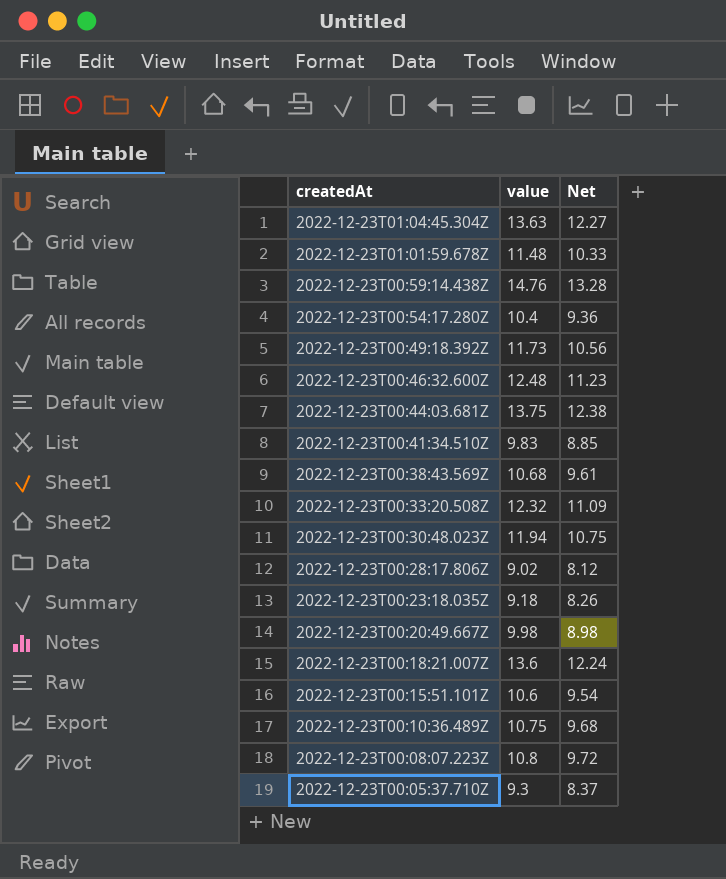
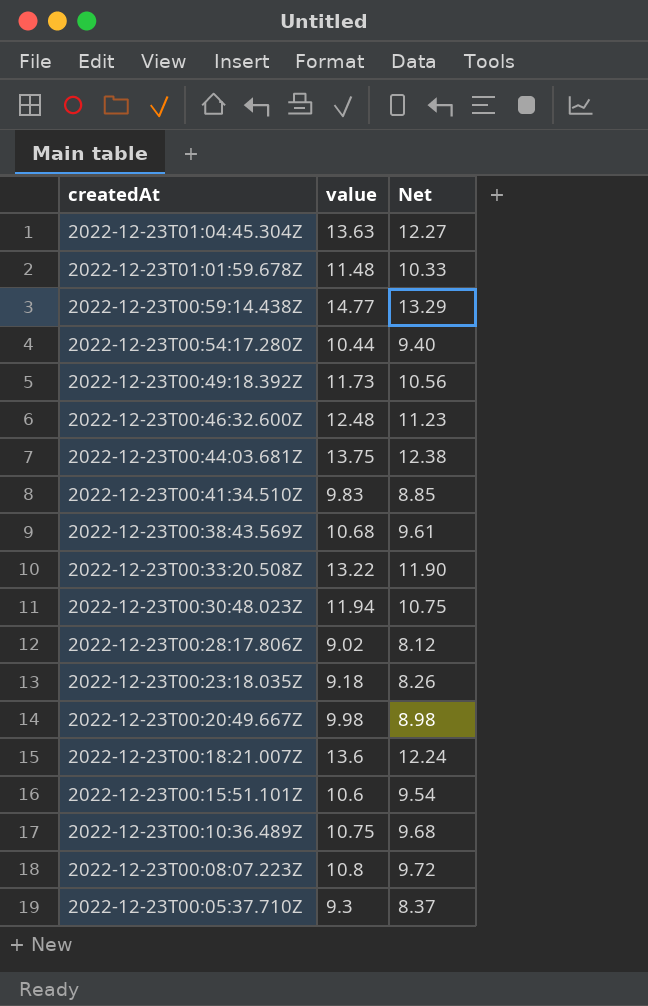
2022-12-23T00:59:14.438Z | value: 14.76 -> 14.77
2022-12-23T00:59:14.438Z | Net: 13.28 -> 13.29
2022-12-23T00:54:17.280Z | value: 10.4 -> 10.44
2022-12-23T00:54:17.280Z | Net: 9.36 -> 9.40
2022-12-23T00:33:20.508Z | value: 12.32 -> 13.22
2022-12-23T00:33:20.508Z | Net: 11.09 -> 11.90

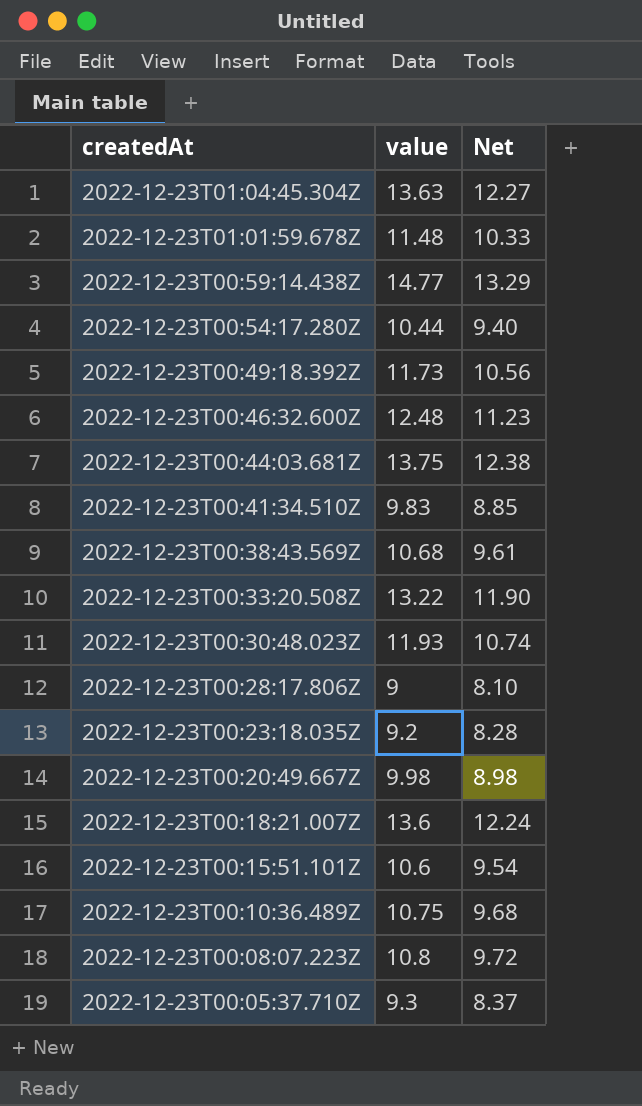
2022-12-23T00:30:48.023Z | value: 11.94 -> 11.93
2022-12-23T00:30:48.023Z | Net: 10.75 -> 10.74
2022-12-23T00:28:17.806Z | value: 9.02 -> 9
2022-12-23T00:28:17.806Z | Net: 8.12 -> 8.10
2022-12-23T00:23:18.035Z | value: 9.18 -> 9.2
2022-12-23T00:23:18.035Z | Net: 8.26 -> 8.28

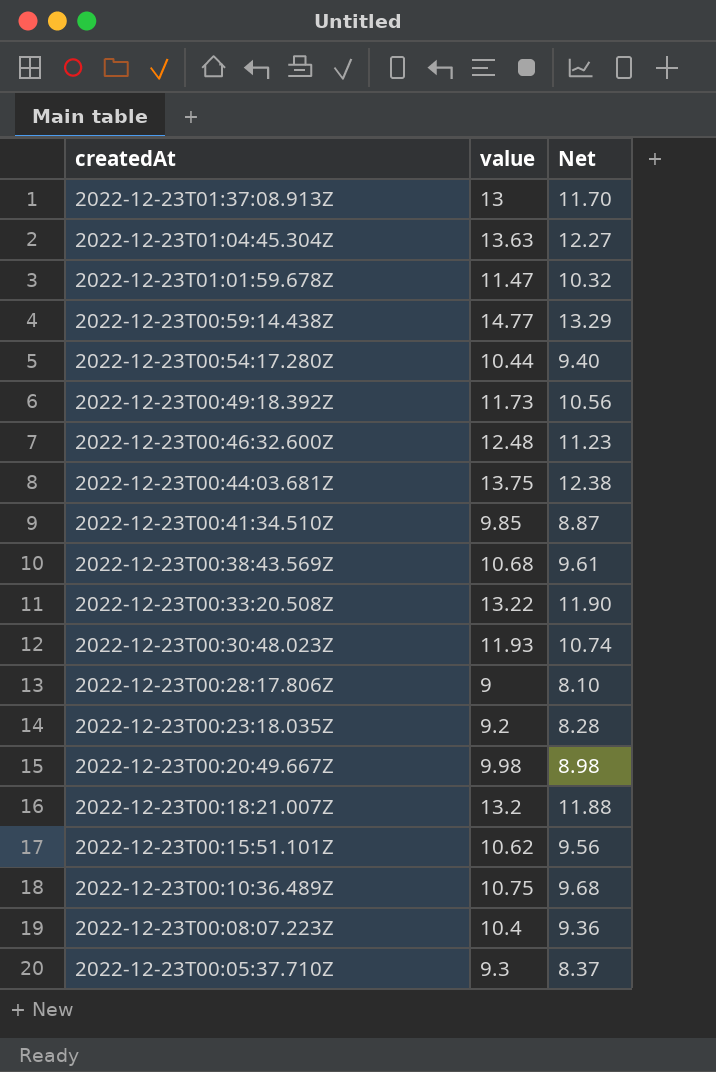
row 2022-12-23T01:37:08.913Z: none -> 13 | 11.70
2022-12-23T01:01:59.678Z | value: 11.48 -> 11.47
2022-12-23T01:01:59.678Z | Net: 10.33 -> 10.32
2022-12-23T00:41:34.510Z | value: 9.83 -> 9.85
2022-12-23T00:41:34.510Z | Net: 8.85 -> 8.87
2022-12-23T00:18:21.007Z | value: 13.6 -> 13.2
2022-12-23T00:18:21.007Z | Net: 12.24 -> 11.88
2022-12-23T00:15:51.101Z | value: 10.6 -> 10.62
2022-12-23T00:15:51.101Z | Net: 9.54 -> 9.56
2022-12-23T00:08:07.223Z | value: 10.8 -> 10.4
2022-12-23T00:08:07.223Z | Net: 9.72 -> 9.36

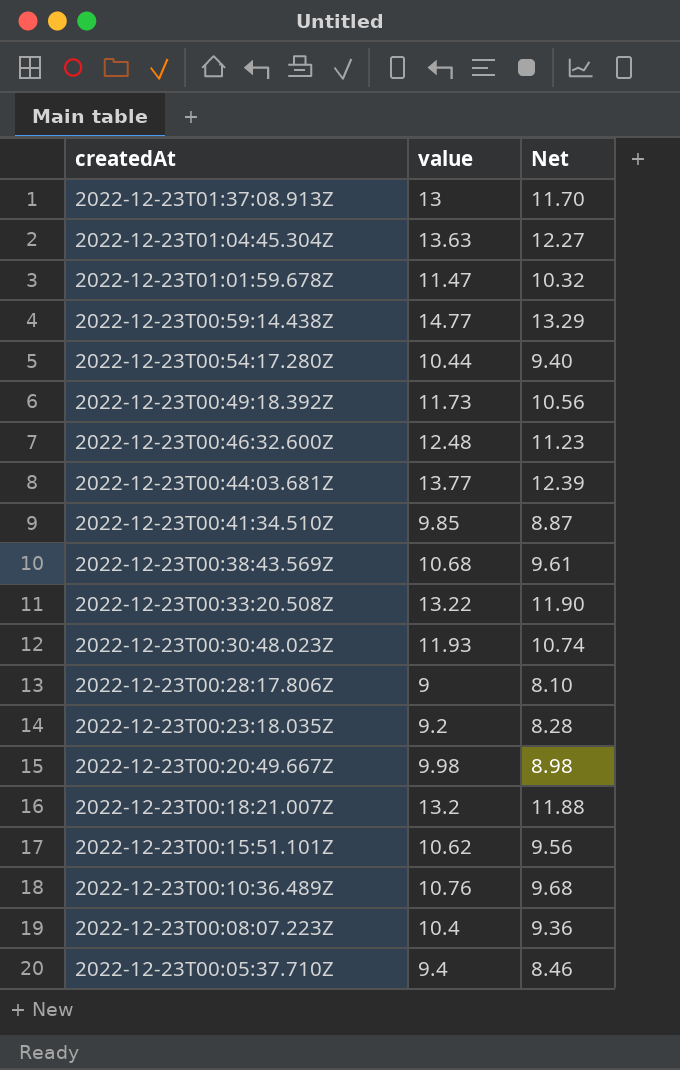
2022-12-23T00:44:03.681Z | value: 13.75 -> 13.77
2022-12-23T00:44:03.681Z | Net: 12.38 -> 12.39
2022-12-23T00:10:36.489Z | value: 10.75 -> 10.76
2022-12-23T00:05:37.710Z | value: 9.3 -> 9.4
2022-12-23T00:05:37.710Z | Net: 8.37 -> 8.46

